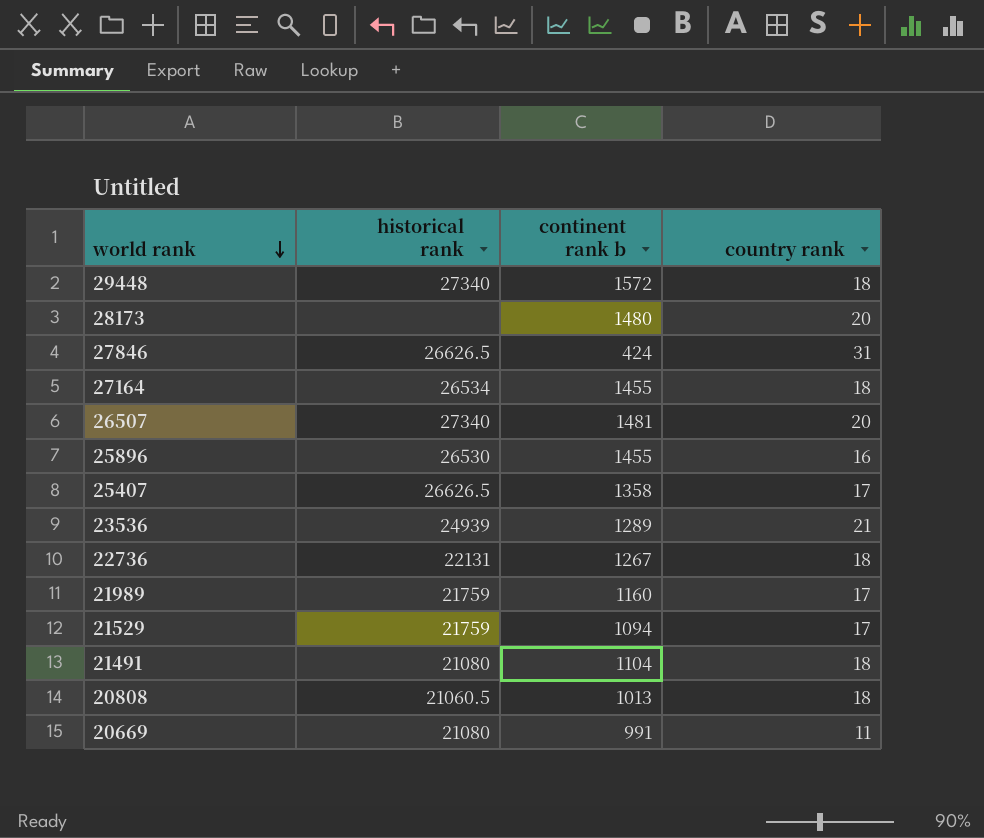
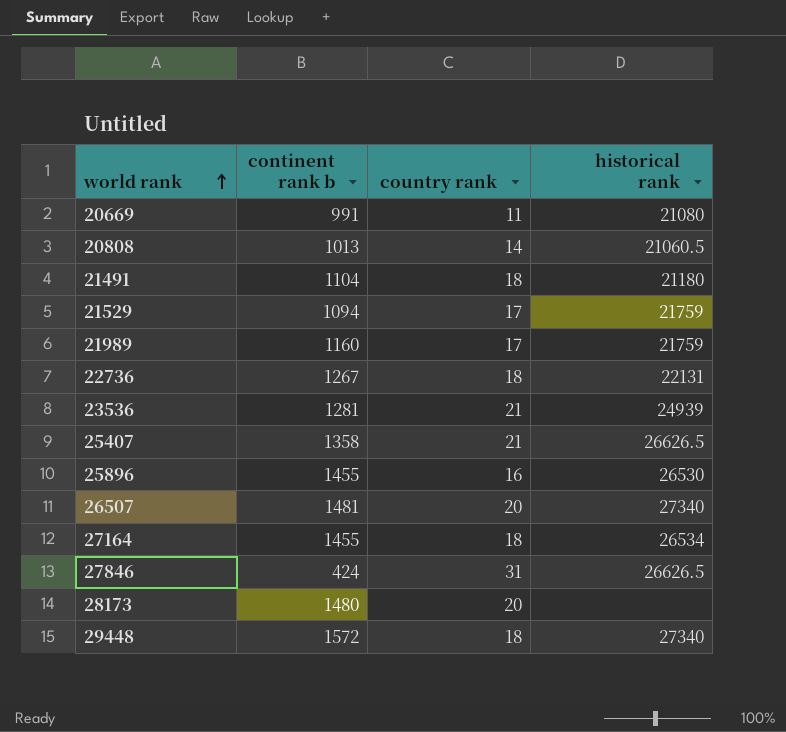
row order: world rank descending -> world rank ascending
column historical rank | position: 2 -> 4
20808 | country rank: 18 -> 14
21491 | historical rank: 21080 -> 21180
23536 | continent rank b: 1289 -> 1281
25407 | country rank: 17 -> 21

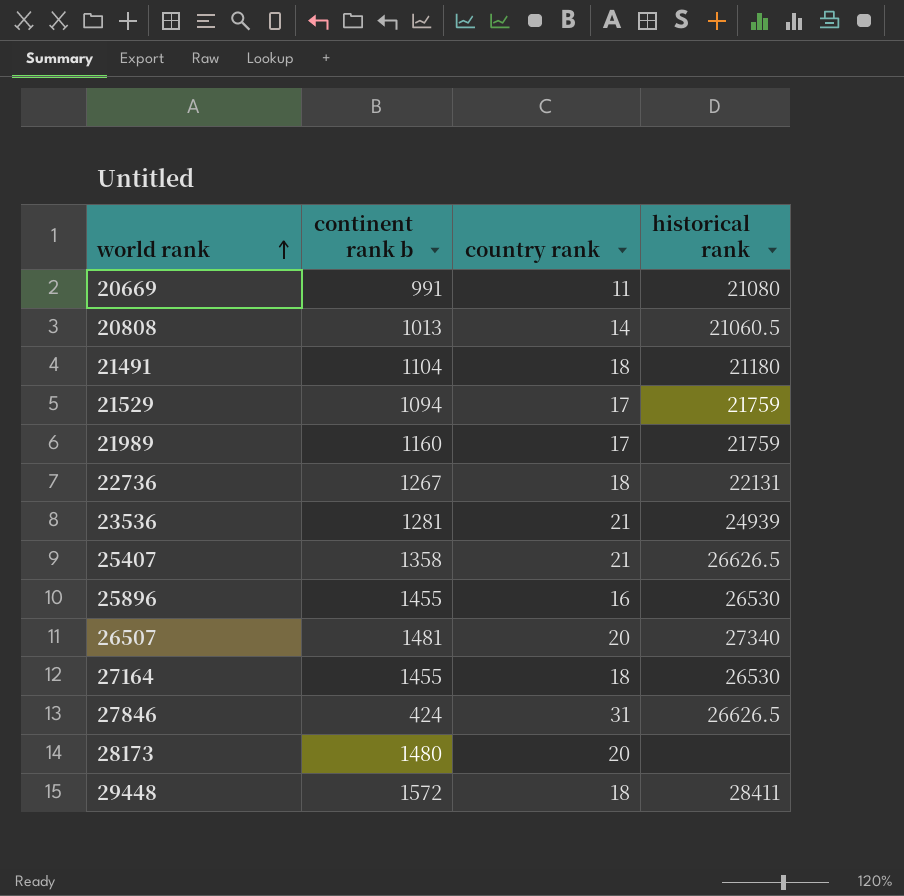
27164 | historical rank: 26534 -> 26530
29448 | historical rank: 27340 -> 28411

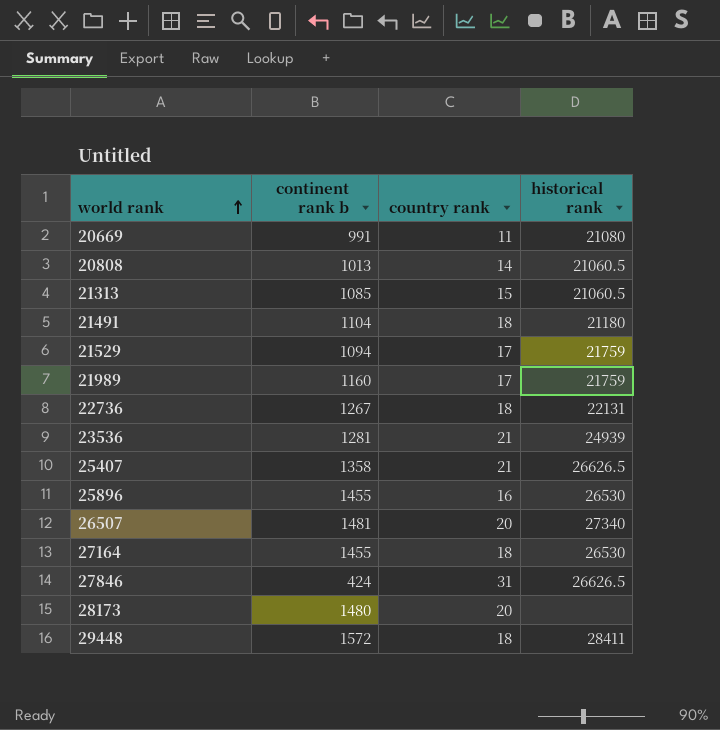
row 21313: none -> 1085 | 15 | 21060.5

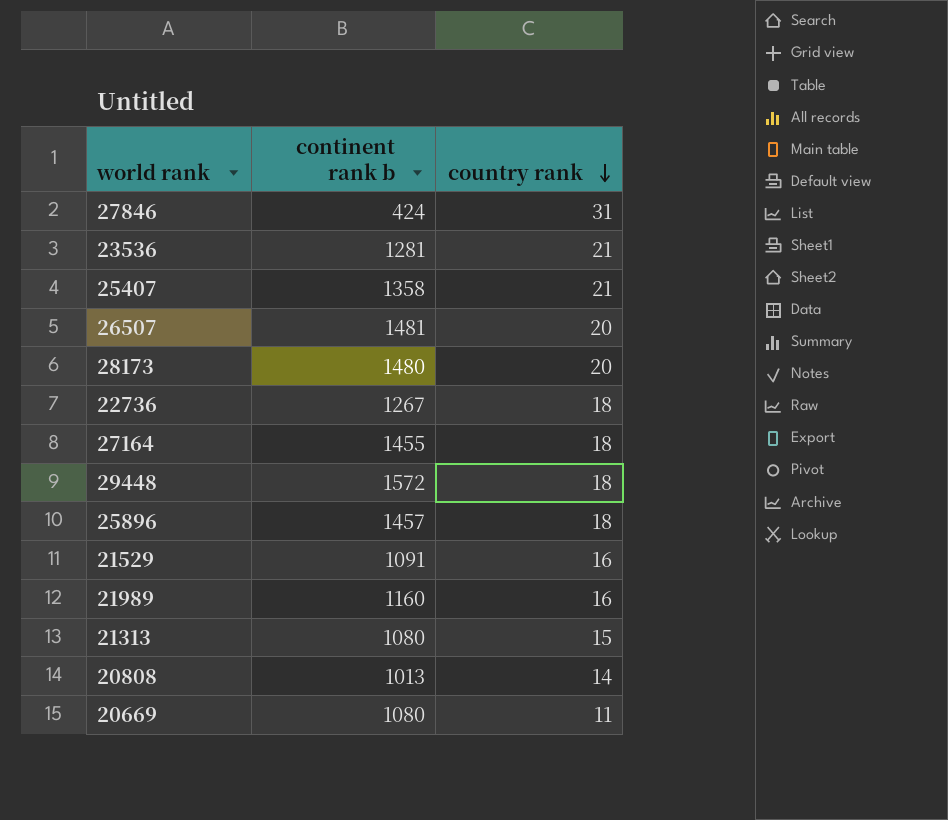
row order: world rank ascending -> country rank descending
column historical rank | position: 4 -> none
row 21491: 1104 | 18 | 21180 -> none
25896 | continent rank b: 1455 -> 1457
25896 | country rank: 16 -> 18
21529 | continent rank b: 1094 -> 1091
21529 | country rank: 17 -> 16
21989 | country rank: 17 -> 16
21313 | continent rank b: 1085 -> 1080
20669 | continent rank b: 991 -> 1080

